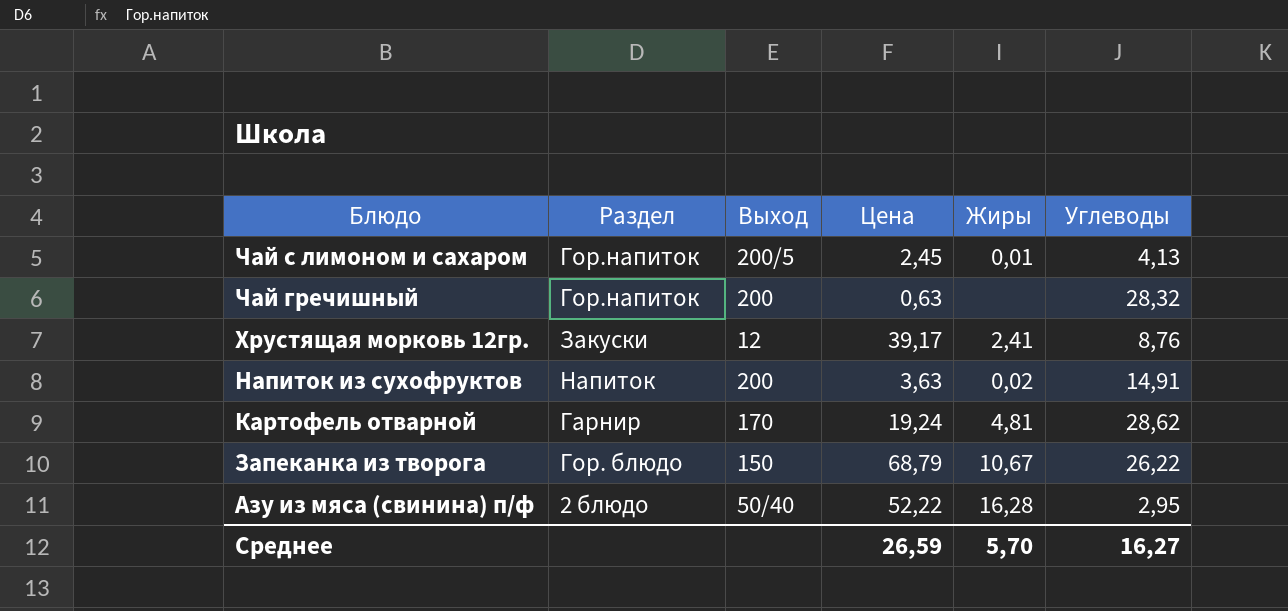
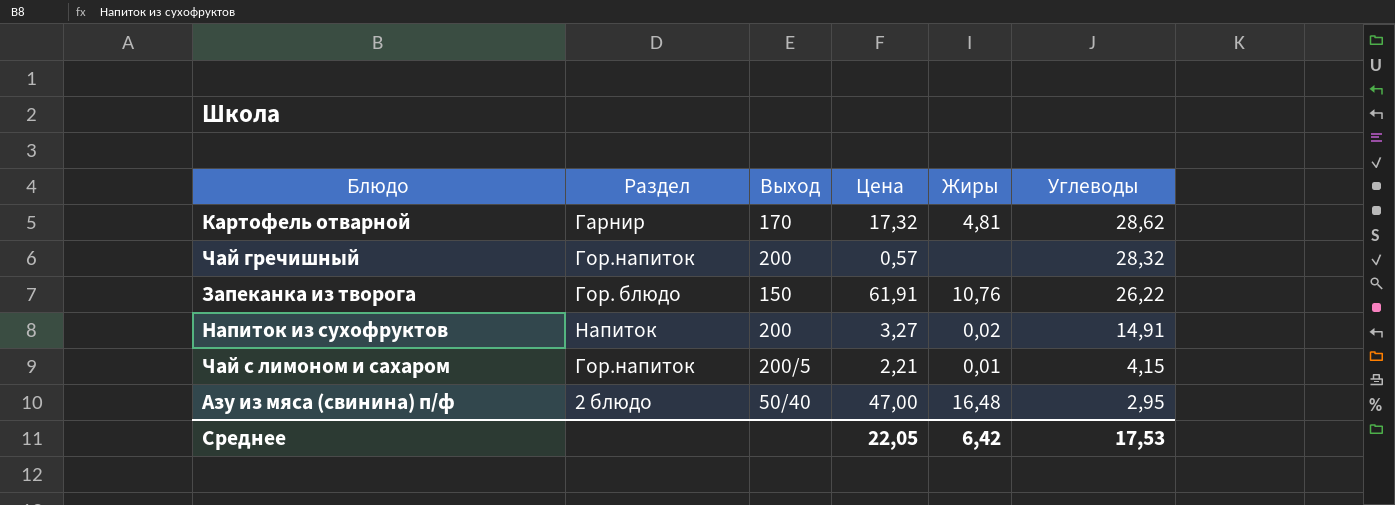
row order: Блюдо descending -> Углеводы descending
row Хрустящая морковь 12гр.: Закуски | 12 | 39,17 | 2,41 | 8,76 -> none
Картофель отварной | Цена: 19,24 -> 17,32
Чай гречишный | Цена: 0,63 -> 0,57
Запеканка из творога | Цена: 68,79 -> 61,91
Запеканка из творога | Жиры: 10,67 -> 10,76
Напиток из сухофруктов | Цена: 3,63 -> 3,27
Чай с лимоном и сахаром | Цена: 2,45 -> 2,21
Чай с лимоном и сахаром | Углеводы: 4,13 -> 4,15
Азу из мяса (свинина) п/ф | Цена: 52,22 -> 47,00
Азу из мяса (свинина) п/ф | Жиры: 16,28 -> 16,48
Среднее | Цена: 26,59 -> 22,05
Среднее | Жиры: 5,70 -> 6,42
Среднее | Углеводы: 16,27 -> 17,53

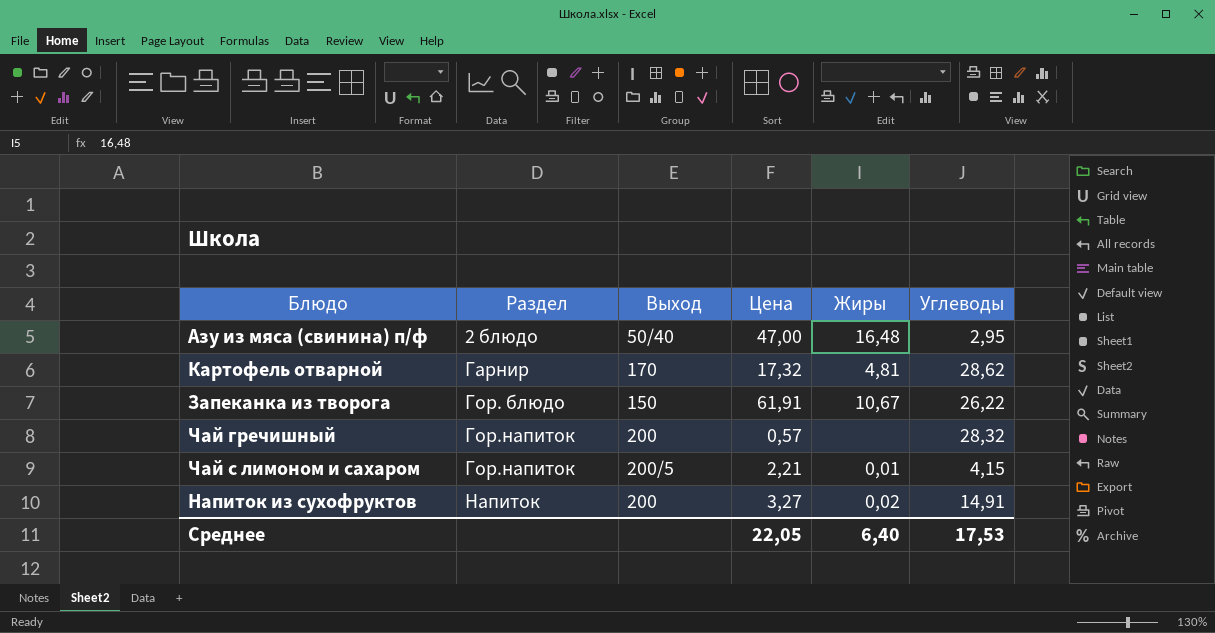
row order: Углеводы descending -> Раздел ascending
Запеканка из творога | Жиры: 10,76 -> 10,67
Среднее | Жиры: 6,42 -> 6,40

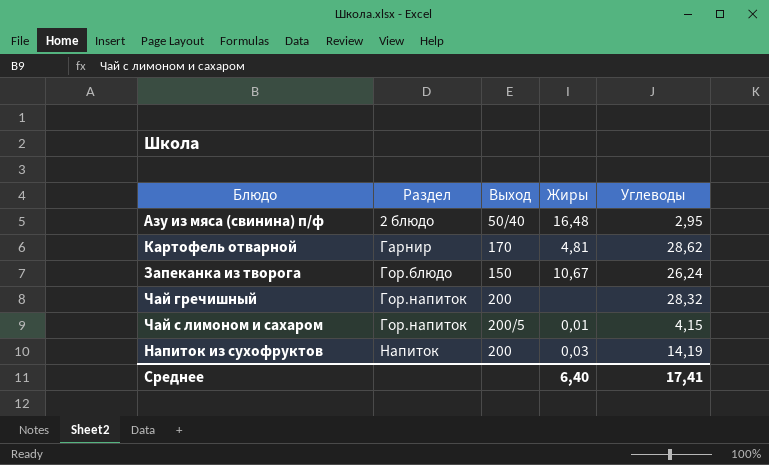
column Цена | position: 4 -> none
Запеканка из творога | Раздел: Гор. блюдо -> Гор.блюдо
Запеканка из творога | Углеводы: 26,22 -> 26,24
Напиток из сухофруктов | Жиры: 0,02 -> 0,03
Напиток из сухофруктов | Углеводы: 14,91 -> 14,19
Среднее | Углеводы: 17,53 -> 17,41

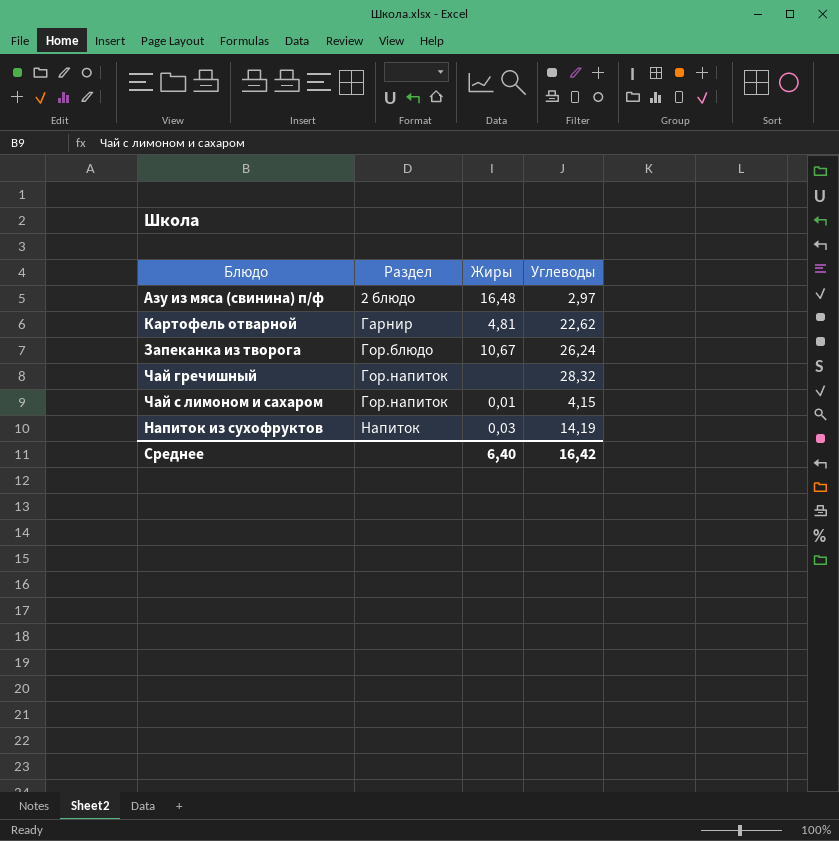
column Выход | position: 3 -> none
Азу из мяса (свинина) п/ф | Углеводы: 2,95 -> 2,97
Картофель отварной | Углеводы: 28,62 -> 22,62
Среднее | Углеводы: 17,41 -> 16,42

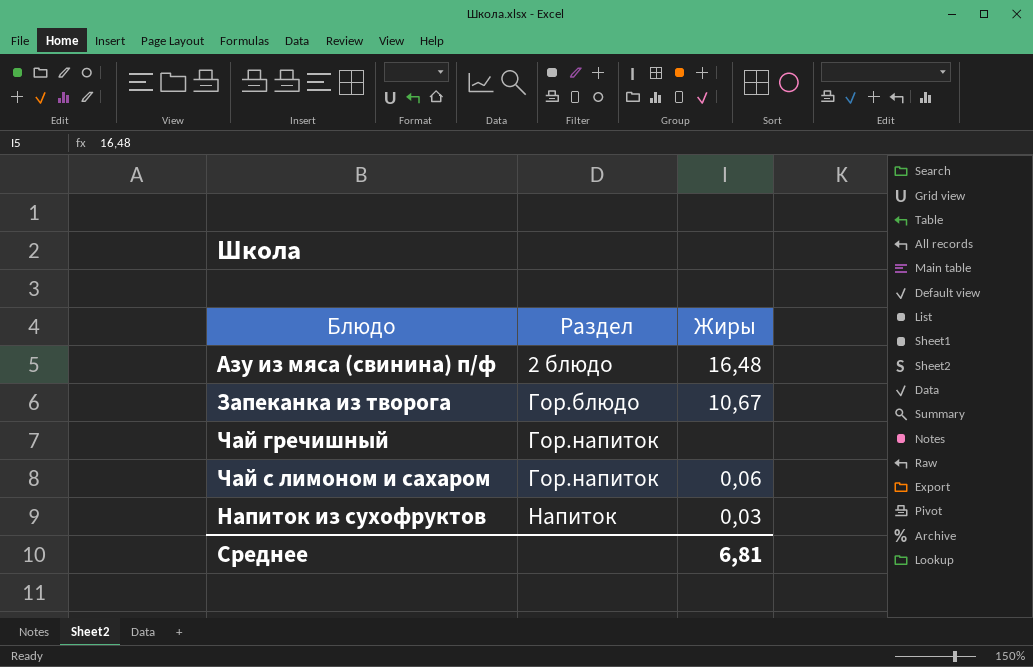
column Углеводы | position: 4 -> none
row Картофель отварной: Гарнир | 4,81 | 22,62 -> none
Чай с лимоном и сахаром | Жиры: 0,01 -> 0,06
Среднее | Жиры: 6,40 -> 6,81

